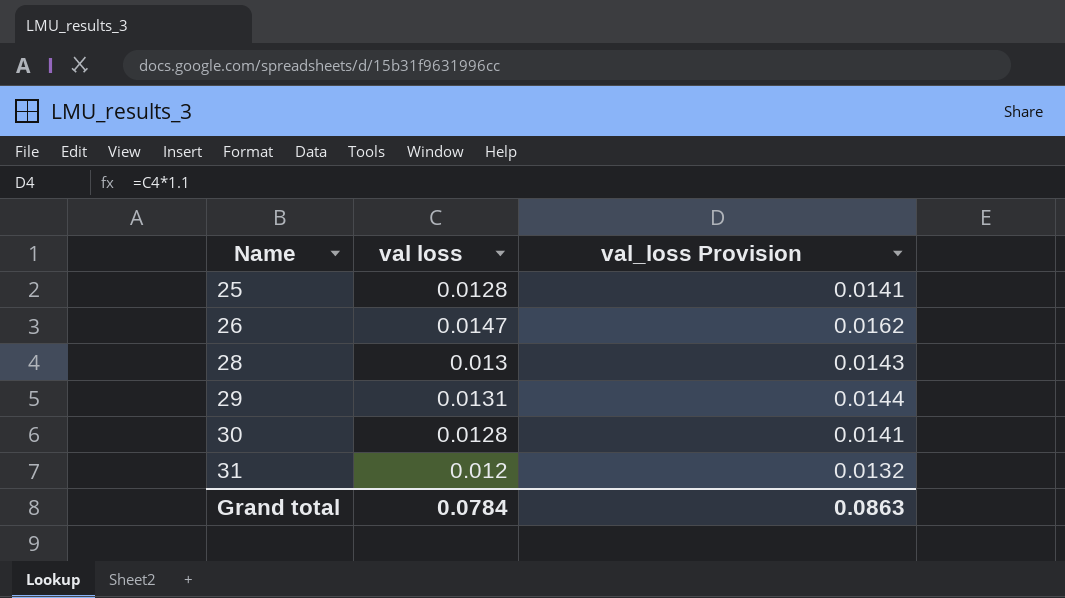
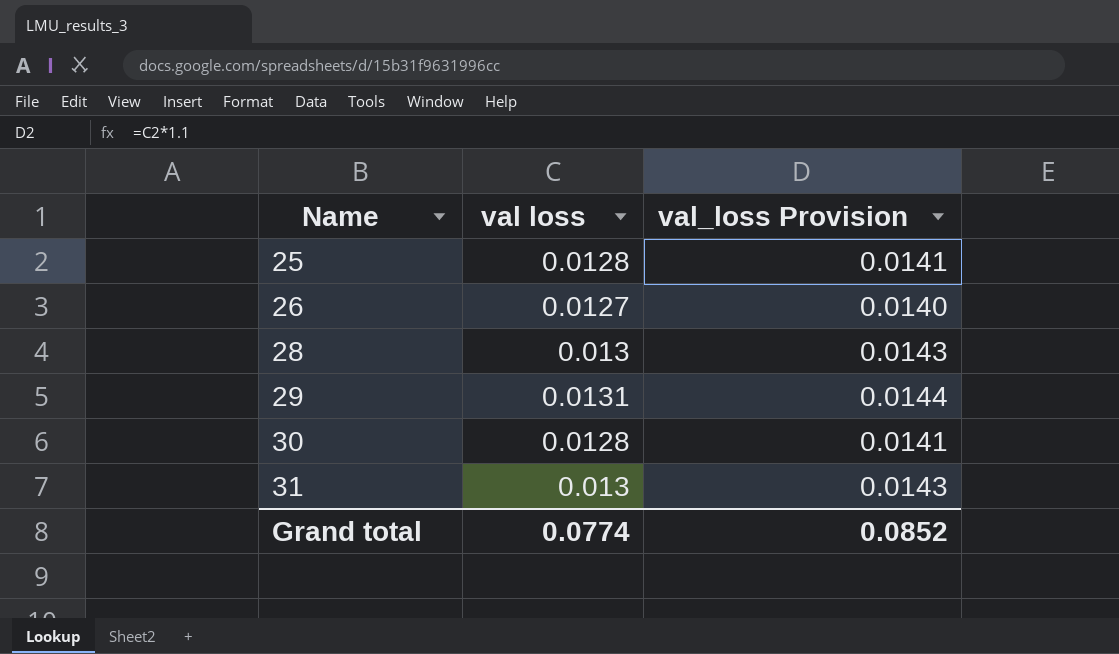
26 | val loss: 0.0147 -> 0.0127
26 | val_loss Provision: 0.0162 -> 0.0140
31 | val loss: 0.012 -> 0.013
31 | val_loss Provision: 0.0132 -> 0.0143
Grand total | val loss: 0.0784 -> 0.0774
Grand total | val_loss Provision: 0.0863 -> 0.0852

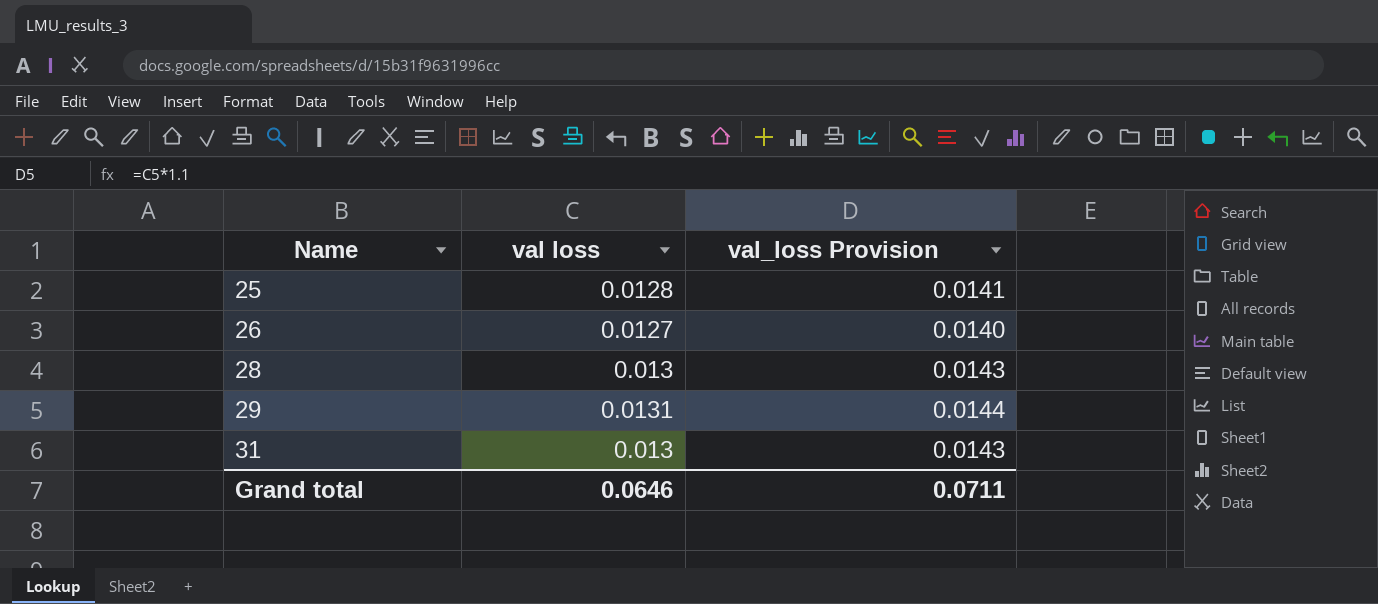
row 30: 0.0128 | 0.0141 -> none
Grand total | val loss: 0.0774 -> 0.0646
Grand total | val_loss Provision: 0.0852 -> 0.0711

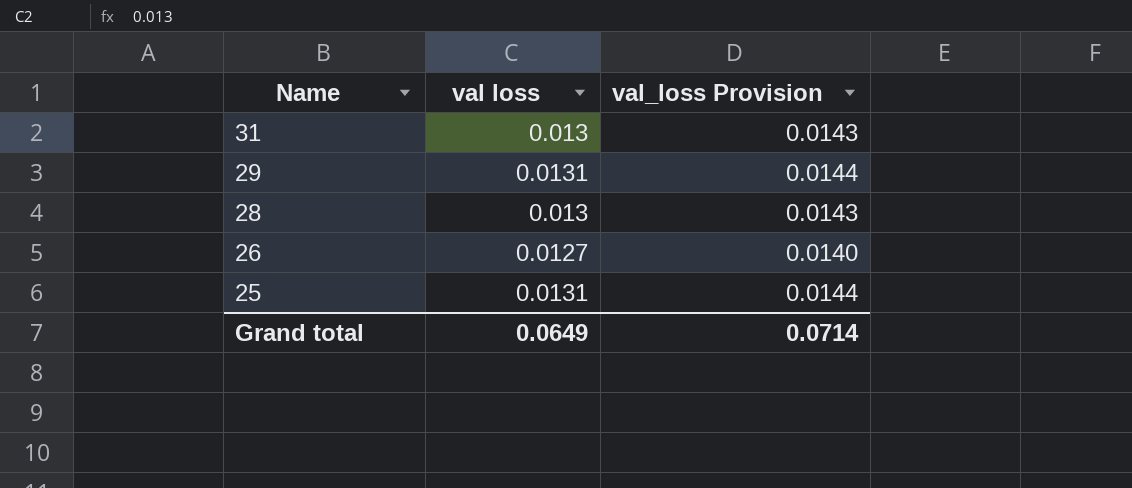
row order: Name ascending -> Name descending
25 | val loss: 0.0128 -> 0.0131
25 | val_loss Provision: 0.0141 -> 0.0144
Grand total | val loss: 0.0646 -> 0.0649
Grand total | val_loss Provision: 0.0711 -> 0.0714

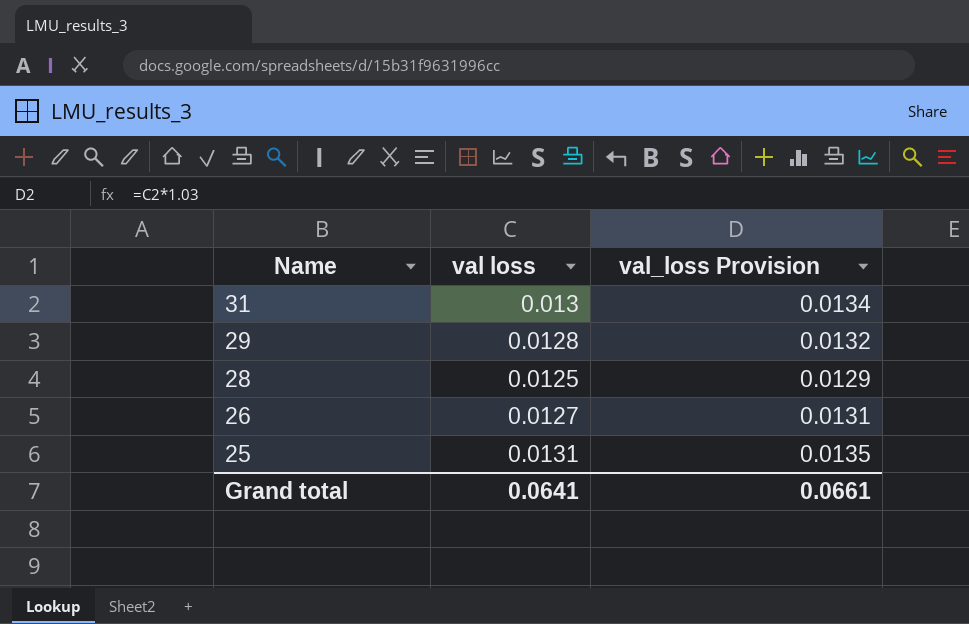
column val_loss Provision | formula: [val loss] * 1.1 -> [val loss] * 1.03
29 | val loss: 0.0131 -> 0.0128
28 | val loss: 0.013 -> 0.0125
Grand total | val loss: 0.0649 -> 0.0641
Grand total | val_loss Provision: 0.0714 -> 0.0661

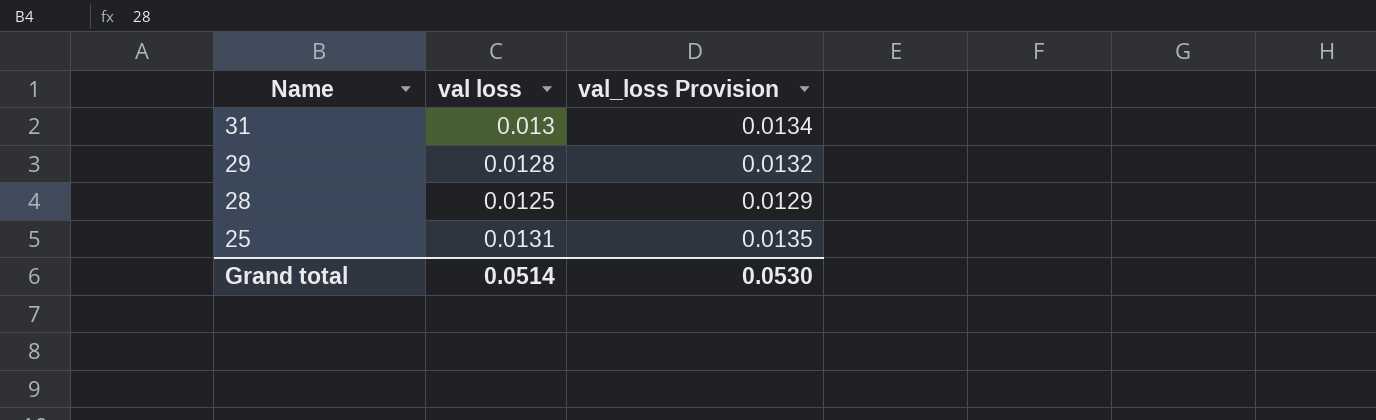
row 26: 0.0127 | 0.0131 -> none
Grand total | val loss: 0.0641 -> 0.0514
Grand total | val_loss Provision: 0.0661 -> 0.0530

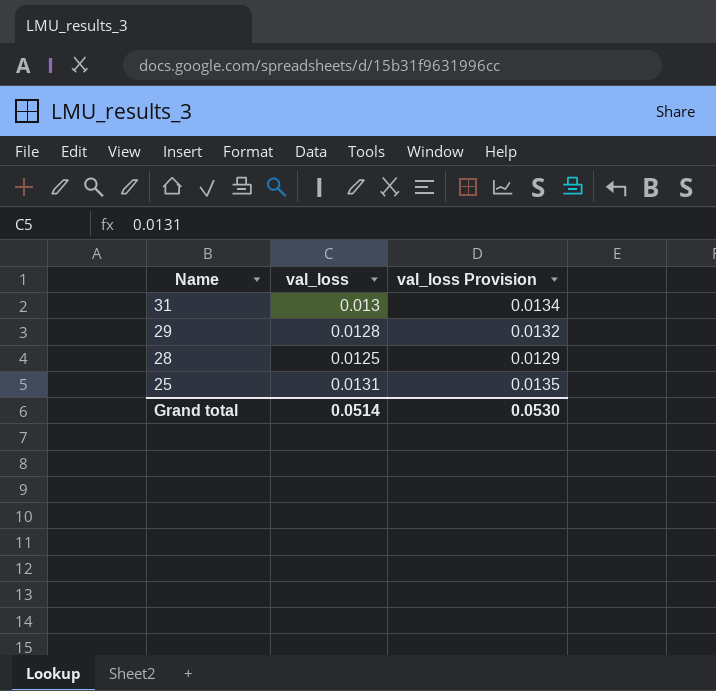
column name: val loss -> val_loss

